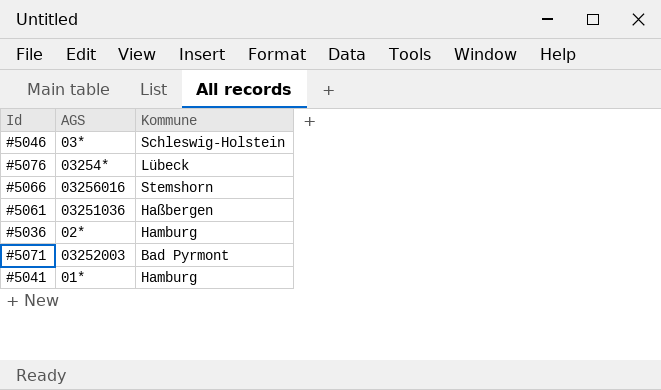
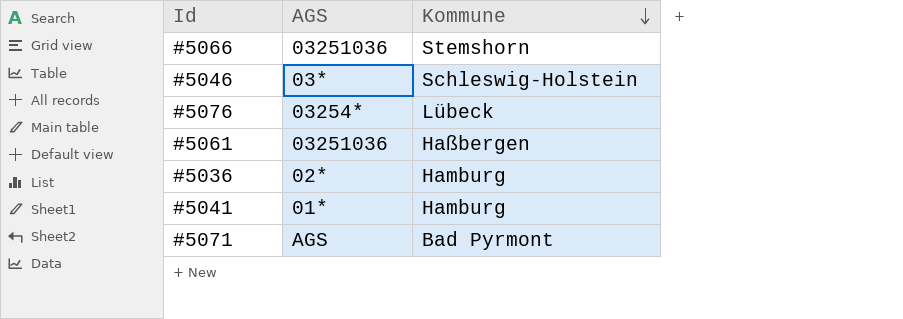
row order: none -> Kommune descending
#5066 | AGS: 03256016 -> 03251036
#5071 | AGS: 03252003 -> AGS

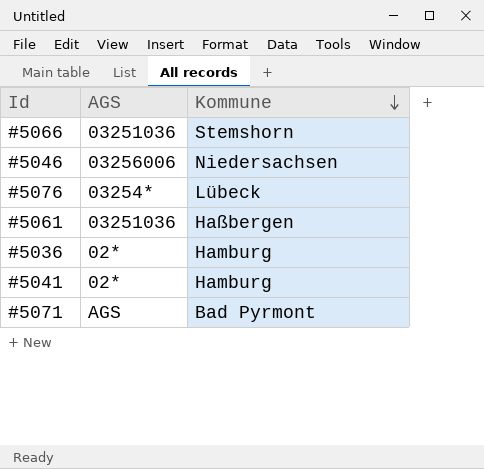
#5046 | AGS: 03* -> 03256006
#5046 | Kommune: Schleswig-Holstein -> Niedersachsen
#5041 | AGS: 01* -> 02*

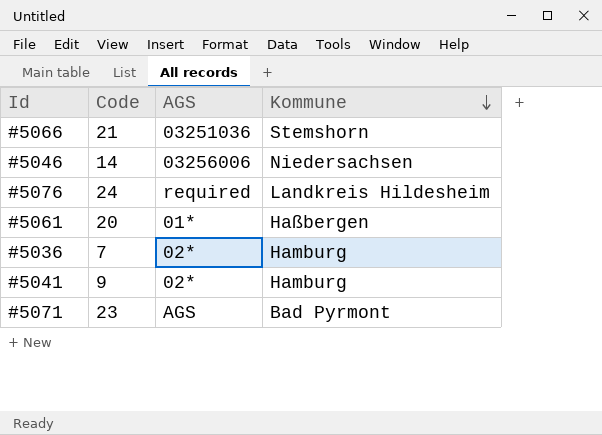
column Code | position: none -> 2
#5076 | AGS: 03254* -> required
#5076 | Kommune: Lübeck -> Landkreis Hildesheim
#5061 | AGS: 03251036 -> 01*

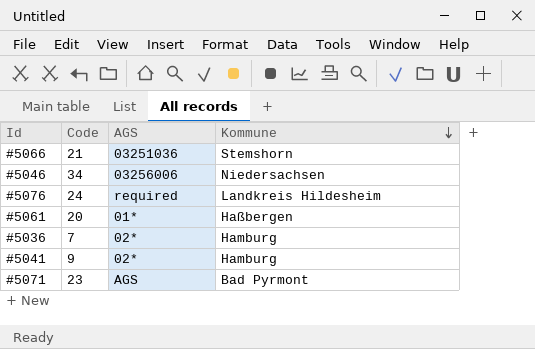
#5046 | Code: 14 -> 34

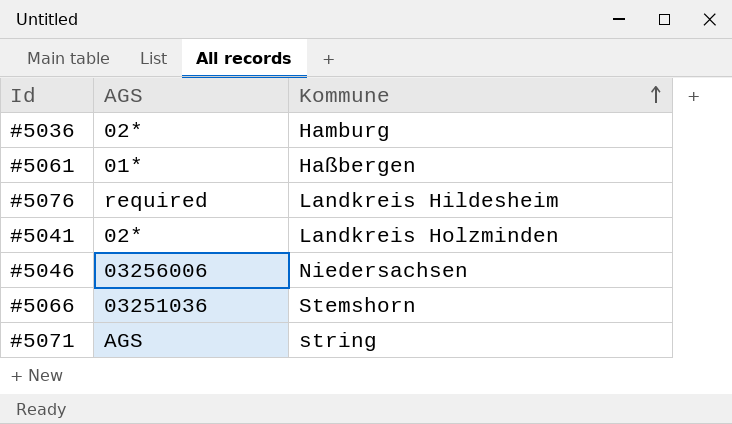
row order: Kommune descending -> Kommune ascending
column Code | position: 2 -> none
#5041 | Kommune: Hamburg -> Landkreis Holzminden
#5071 | Kommune: Bad Pyrmont -> string

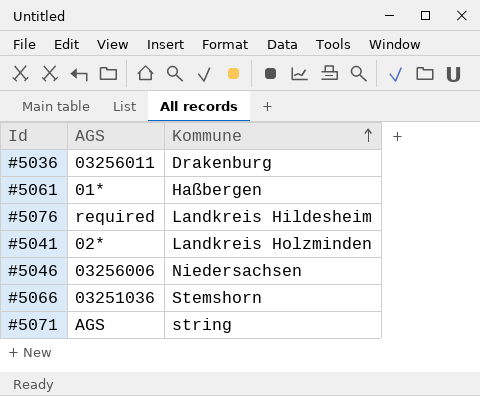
#5036 | AGS: 02* -> 03256011
#5036 | Kommune: Hamburg -> Drakenburg

